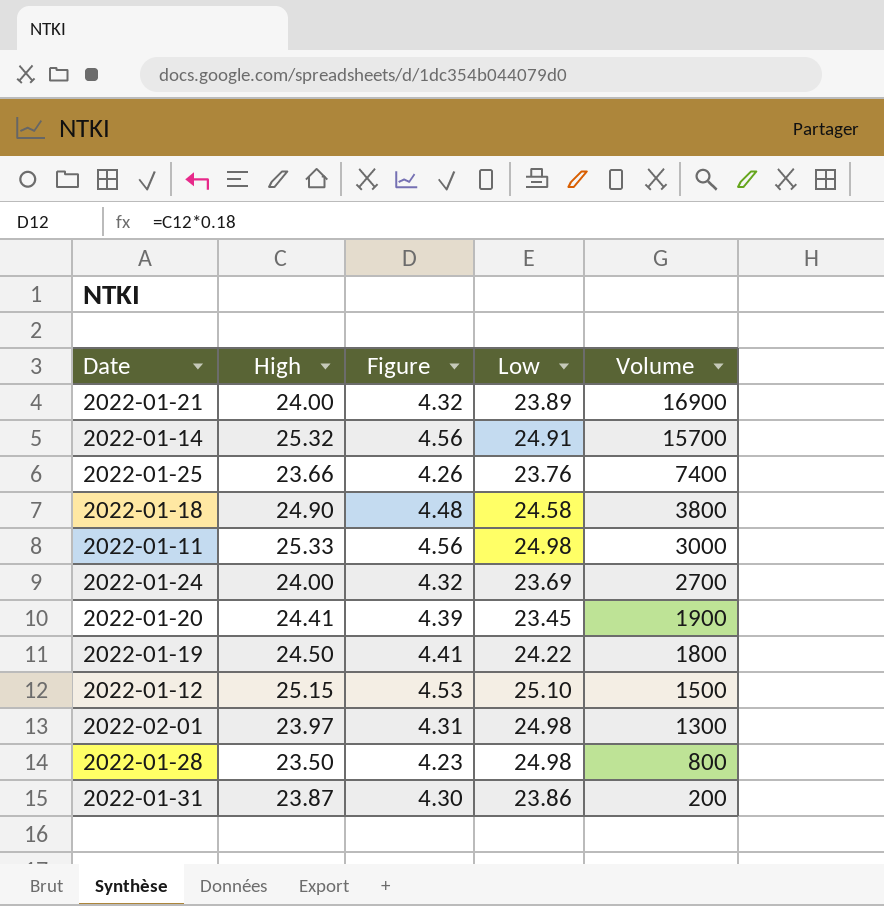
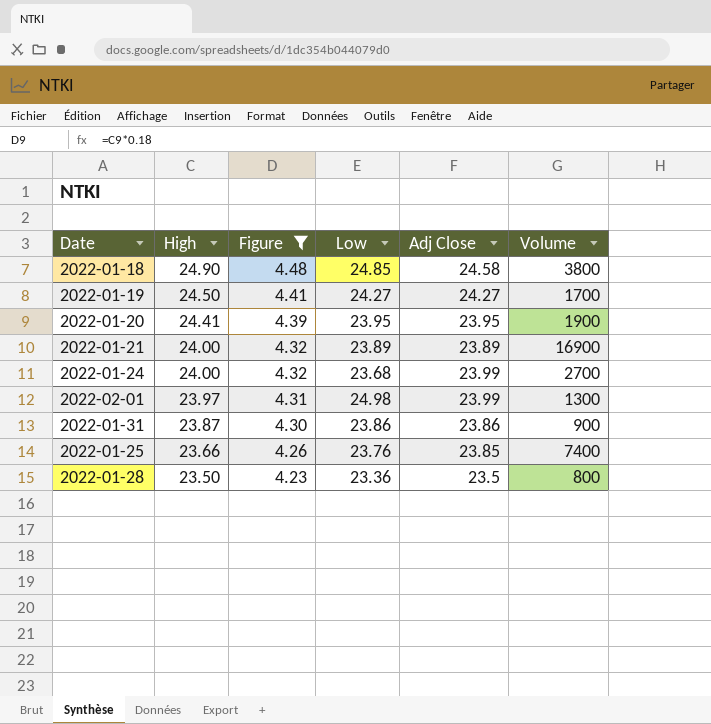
filter: none -> Figure <= 4.48
row order: Volume descending -> High descending
column Adj Close | position: none -> 5
2022-01-18 | Low: 24.58 -> 24.85
2022-01-19 | Low: 24.22 -> 24.27
2022-01-19 | Volume: 1800 -> 1700
2022-01-20 | Low: 23.45 -> 23.95
2022-01-24 | Low: 23.69 -> 23.68
2022-01-31 | Volume: 200 -> 900
2022-01-28 | Low: 24.98 -> 23.36

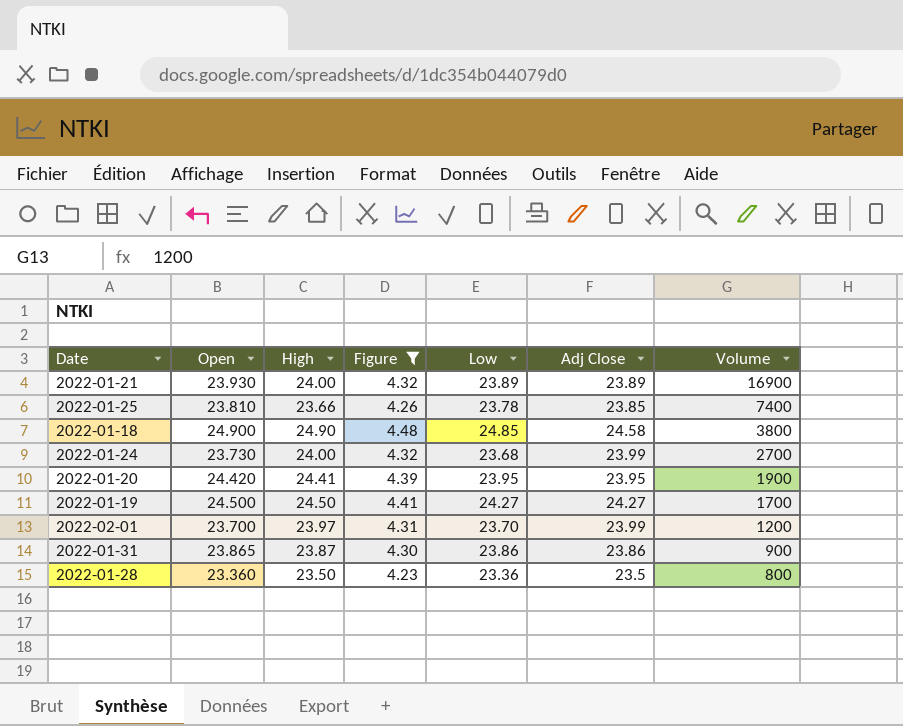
row order: High descending -> Volume descending
column Open | position: none -> 2
2022-01-25 | Low: 23.76 -> 23.78
2022-02-01 | Low: 24.98 -> 23.70
2022-02-01 | Volume: 1300 -> 1200

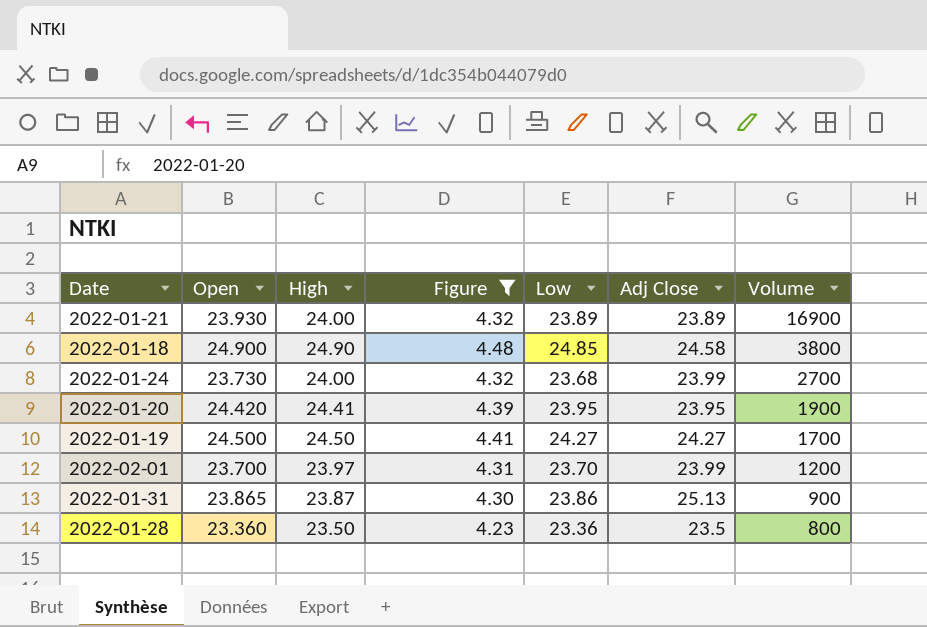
row 2022-01-25: 23.810 | 23.66 | 4.26 | 23.78 | 23.85 | 7400 -> none
2022-01-31 | Adj Close: 23.86 -> 25.13

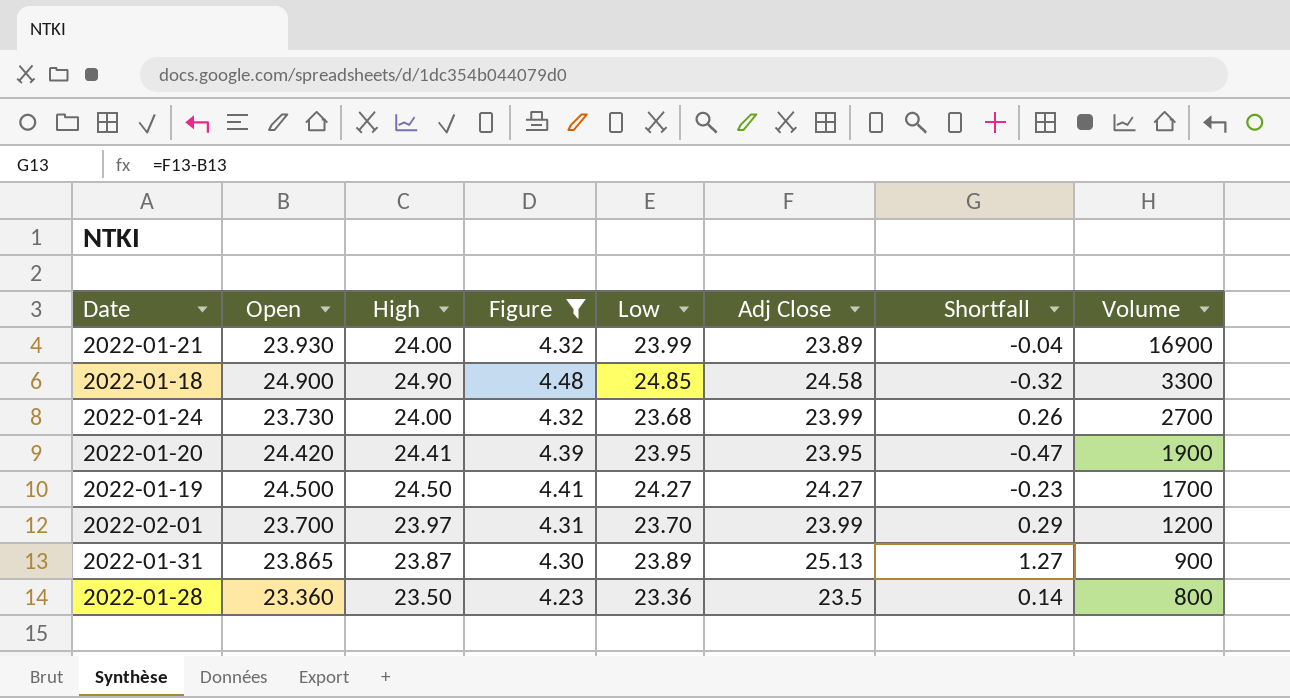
column Shortfall | formula: none -> [Adj Close] - [Open]
2022-01-21 | Low: 23.89 -> 23.99
2022-01-18 | Volume: 3800 -> 3300
2022-01-31 | Low: 23.86 -> 23.89

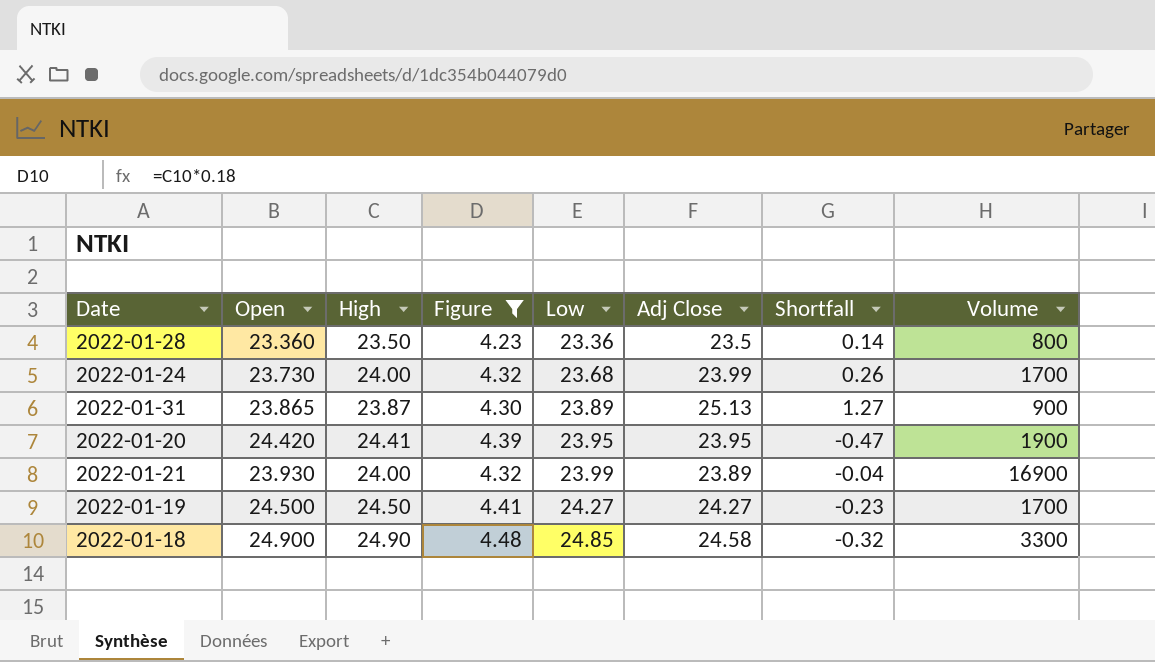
row order: Volume descending -> Low ascending
row 2022-02-01: 23.700 | 23.97 | 4.31 | 23.70 | 23.99 | 0.29 | 1200 -> none
2022-01-24 | Volume: 2700 -> 1700

